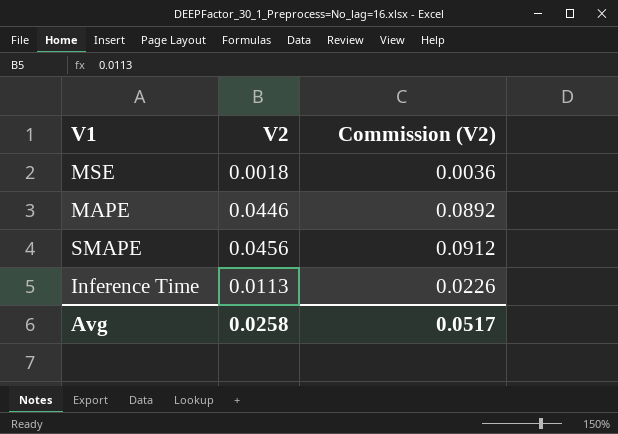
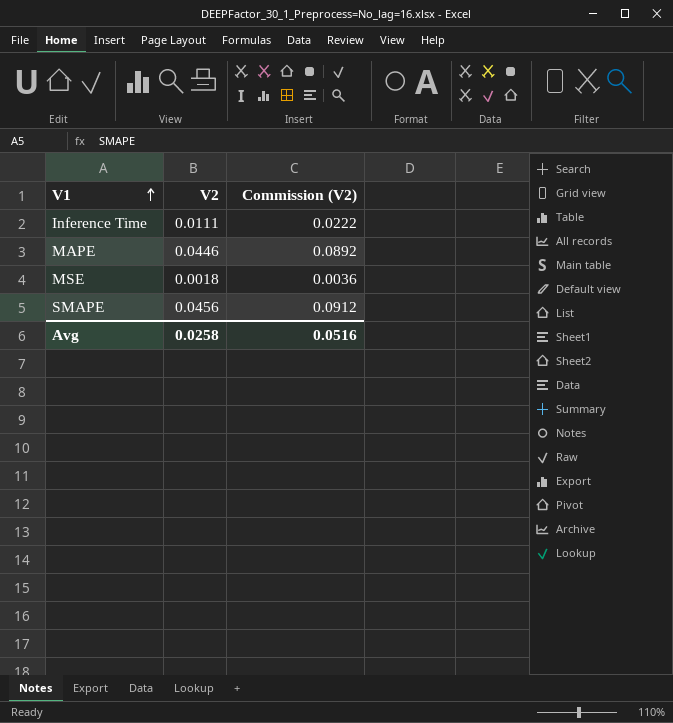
row order: none -> V1 ascending
Inference Time | V2: 0.0113 -> 0.0111
Inference Time | Commission (V2): 0.0226 -> 0.0222
Avg | Commission (V2): 0.0517 -> 0.0516

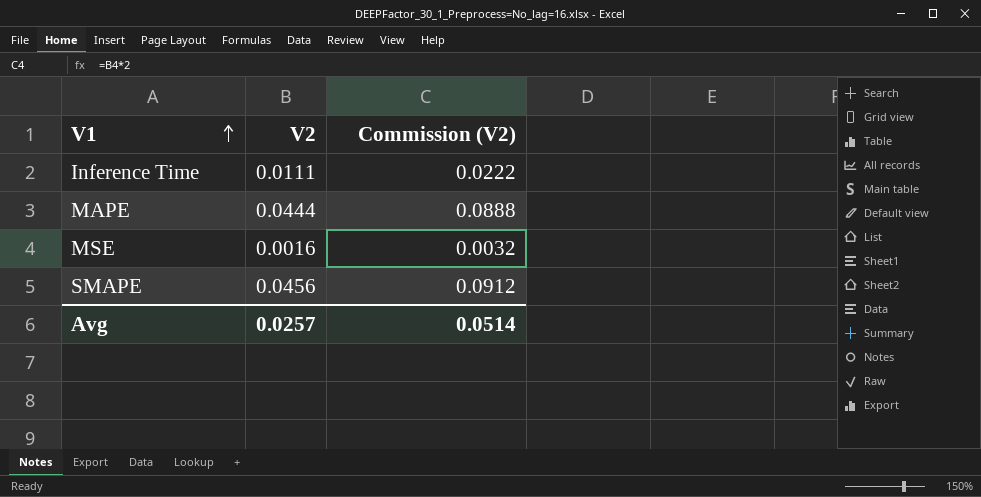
MAPE | V2: 0.0446 -> 0.0444
MAPE | Commission (V2): 0.0892 -> 0.0888
MSE | V2: 0.0018 -> 0.0016
MSE | Commission (V2): 0.0036 -> 0.0032
Avg | V2: 0.0258 -> 0.0257
Avg | Commission (V2): 0.0516 -> 0.0514

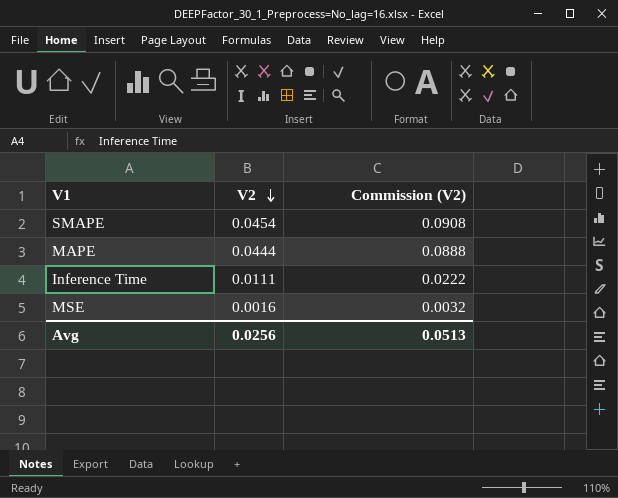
row order: V1 ascending -> V2 descending
SMAPE | V2: 0.0456 -> 0.0454
SMAPE | Commission (V2): 0.0912 -> 0.0908
Avg | V2: 0.0257 -> 0.0256
Avg | Commission (V2): 0.0514 -> 0.0513

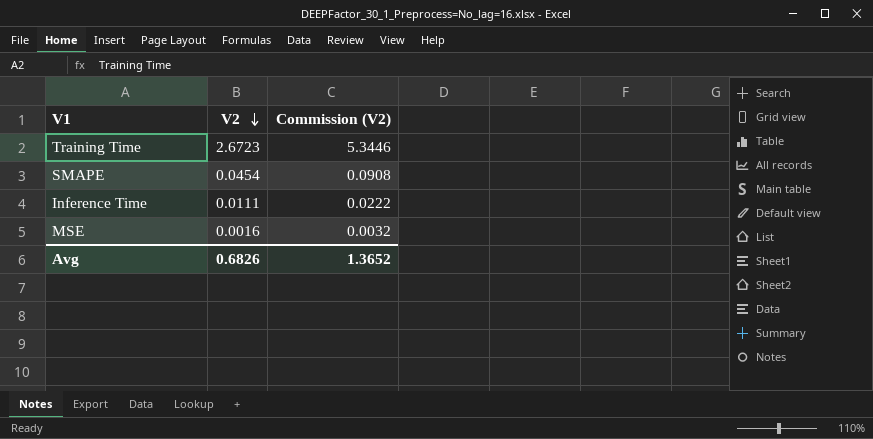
row MAPE: 0.0444 | 0.0888 -> none
row Training Time: none -> 2.6723 | 5.3446
Avg | V2: 0.0256 -> 0.6826
Avg | Commission (V2): 0.0513 -> 1.3652

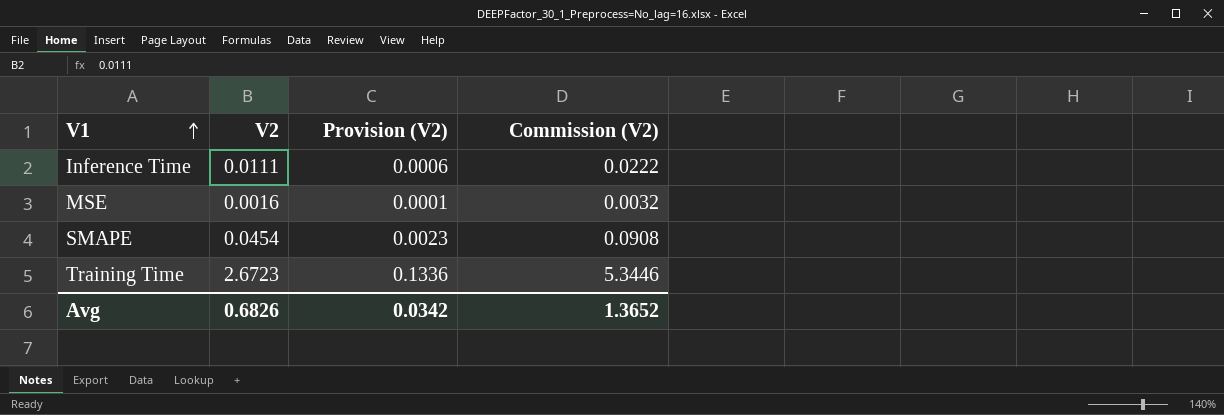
row order: V2 descending -> V1 ascending
column Provision (V2) | formula: none -> [V2] * 0.05

